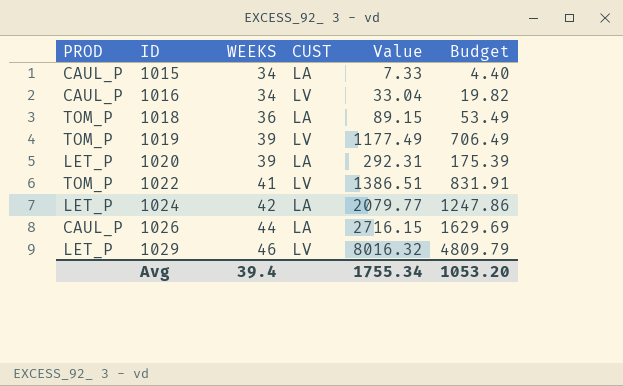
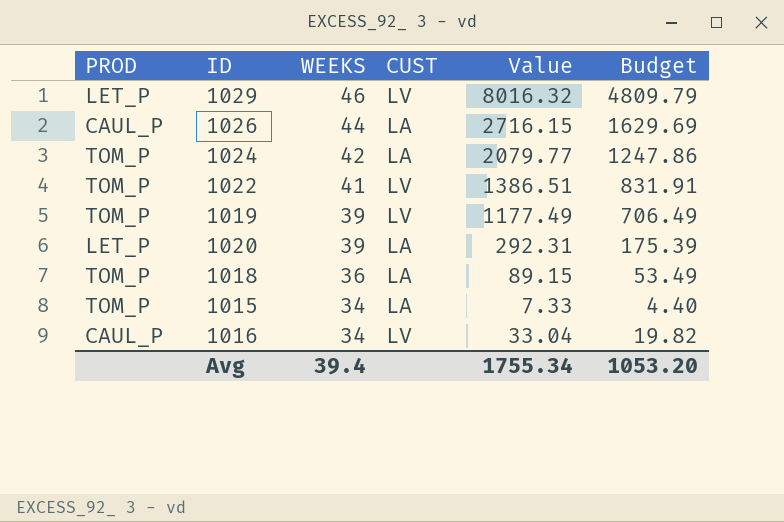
row order: ID ascending -> WEEKS descending
1024 | PROD: LET_P -> TOM_P
1015 | PROD: CAUL_P -> TOM_P

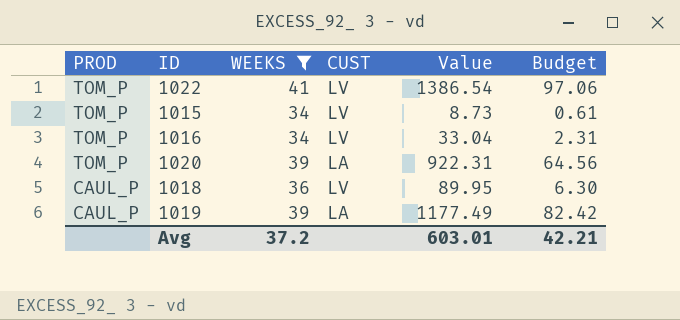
filter: none -> WEEKS <= 41
row order: WEEKS descending -> PROD descending
column Budget | formula: [Value] * 0.6 -> [Value] * 0.07
1022 | Value: 1386.51 -> 1386.54
1015 | CUST: LA -> LV
1015 | Value: 7.33 -> 8.73
1016 | PROD: CAUL_P -> TOM_P
1020 | PROD: LET_P -> TOM_P
1020 | Value: 292.31 -> 922.31
1018 | PROD: TOM_P -> CAUL_P
1018 | CUST: LA -> LV
1018 | Value: 89.15 -> 89.95
1019 | PROD: TOM_P -> CAUL_P
1019 | CUST: LV -> LA
Avg | WEEKS: 39.4 -> 37.2
Avg | Value: 1755.34 -> 603.01
Avg | Budget: 1053.20 -> 42.21

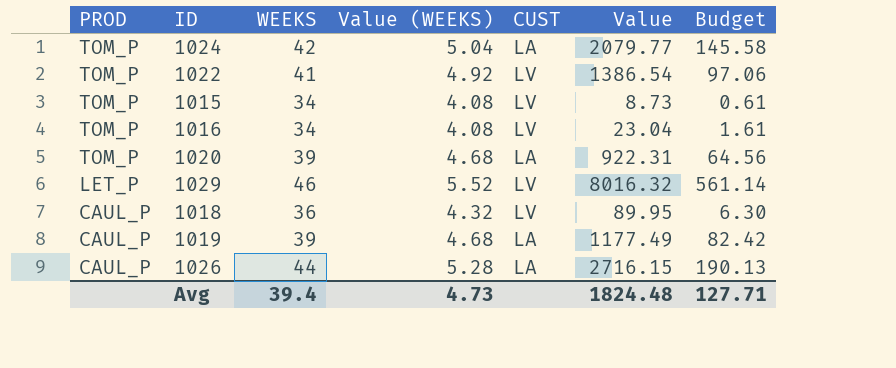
filter: WEEKS <= 41 -> none
column Value (WEEKS) | formula: none -> [WEEKS] * 0.12
1016 | Value: 33.04 -> 23.04
1016 | Budget: 2.31 -> 1.61
Avg | WEEKS: 37.2 -> 39.4
Avg | Value: 603.01 -> 1824.48
Avg | Budget: 42.21 -> 127.71

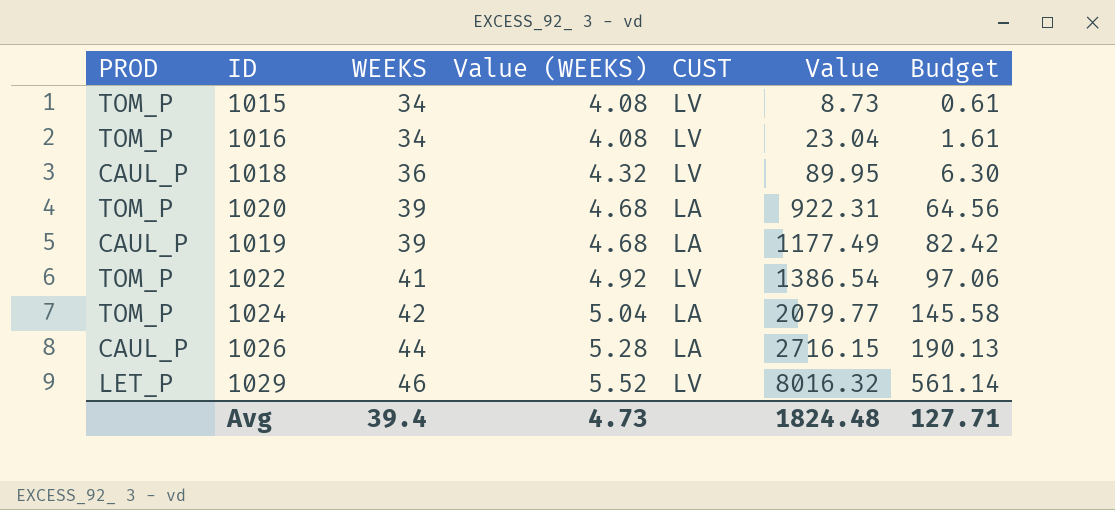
row order: PROD descending -> WEEKS ascending

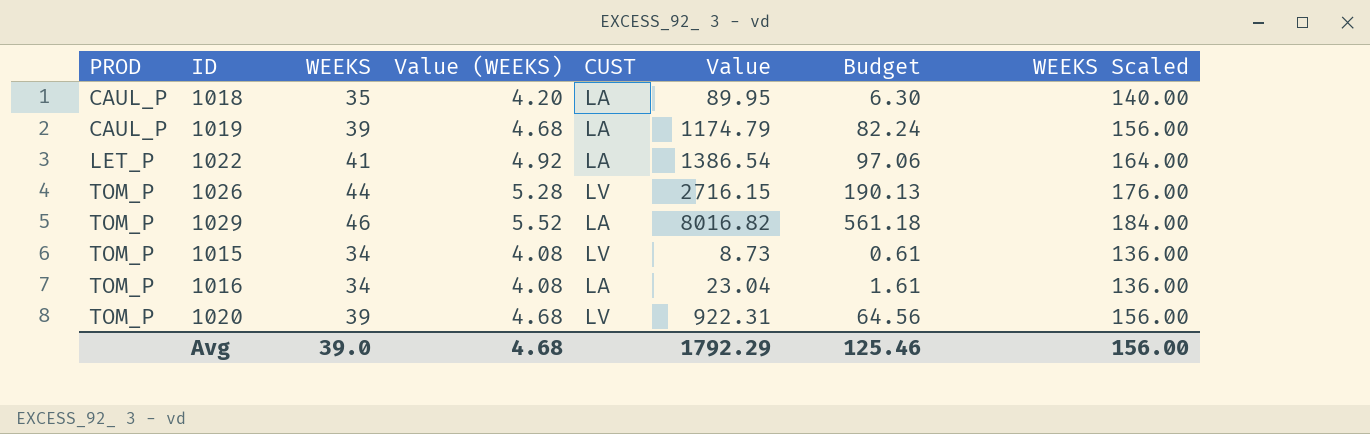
row order: WEEKS ascending -> PROD ascending
column WEEKS Scaled | formula: none -> [WEEKS] * 4
row 1024: TOM_P | 42 | 5.04 | LA | 2079.77 | 145.58 -> none
1018 | WEEKS: 36 -> 35
1018 | Value (WEEKS): 4.32 -> 4.20
1018 | CUST: LV -> LA
1019 | Value: 1177.49 -> 1174.79
1019 | Budget: 82.42 -> 82.24
1022 | PROD: TOM_P -> LET_P
1022 | CUST: LV -> LA
1026 | PROD: CAUL_P -> TOM_P
1026 | CUST: LA -> LV
1029 | PROD: LET_P -> TOM_P
1029 | CUST: LV -> LA
1029 | Value: 8016.32 -> 8016.82
1029 | Budget: 561.14 -> 561.18
1016 | CUST: LV -> LA
1020 | CUST: LA -> LV
Avg | WEEKS: 39.4 -> 39.0
Avg | Value (WEEKS): 4.73 -> 4.68
Avg | Value: 1824.48 -> 1792.29
Avg | Budget: 127.71 -> 125.46

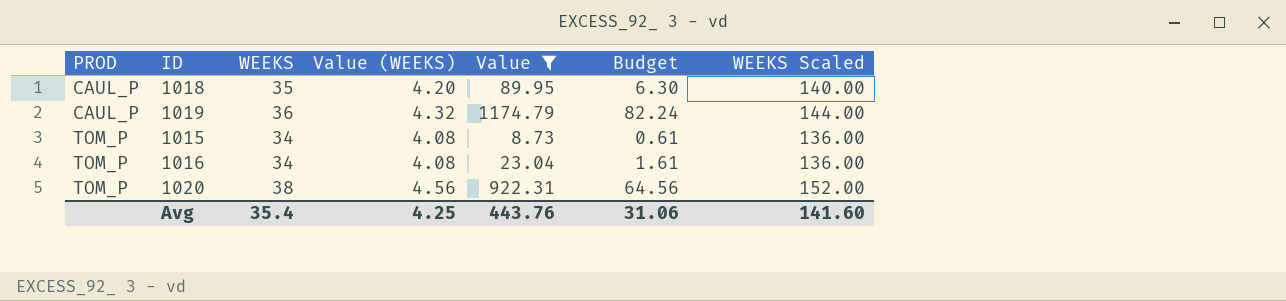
filter: none -> Value <= 1174.79
column CUST | position: 5 -> none
1019 | WEEKS: 39 -> 36
1019 | Value (WEEKS): 4.68 -> 4.32
1019 | WEEKS Scaled: 156.00 -> 144.00
1020 | WEEKS: 39 -> 38
1020 | Value (WEEKS): 4.68 -> 4.56
1020 | WEEKS Scaled: 156.00 -> 152.00
Avg | WEEKS: 39.0 -> 35.4
Avg | Value (WEEKS): 4.68 -> 4.25
Avg | Value: 1792.29 -> 443.76
Avg | Budget: 125.46 -> 31.06
Avg | WEEKS Scaled: 156.00 -> 141.60

